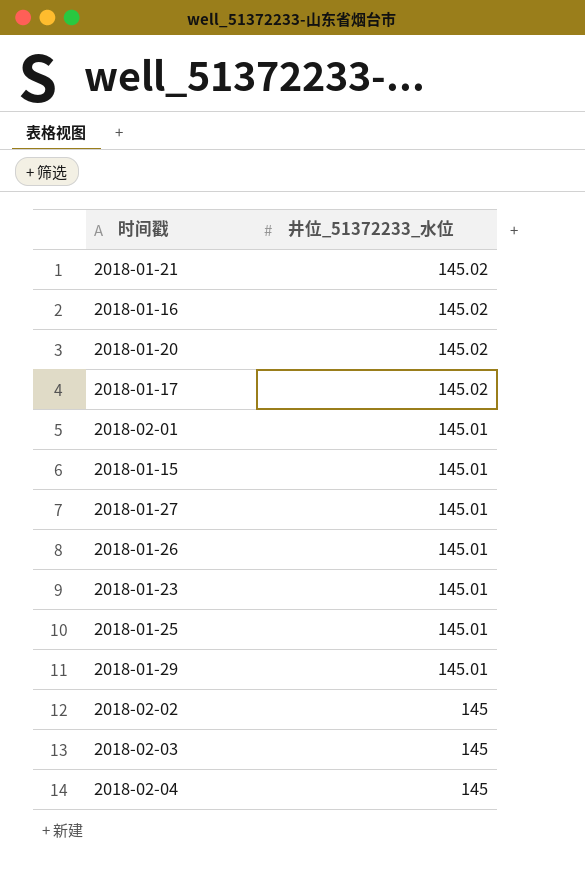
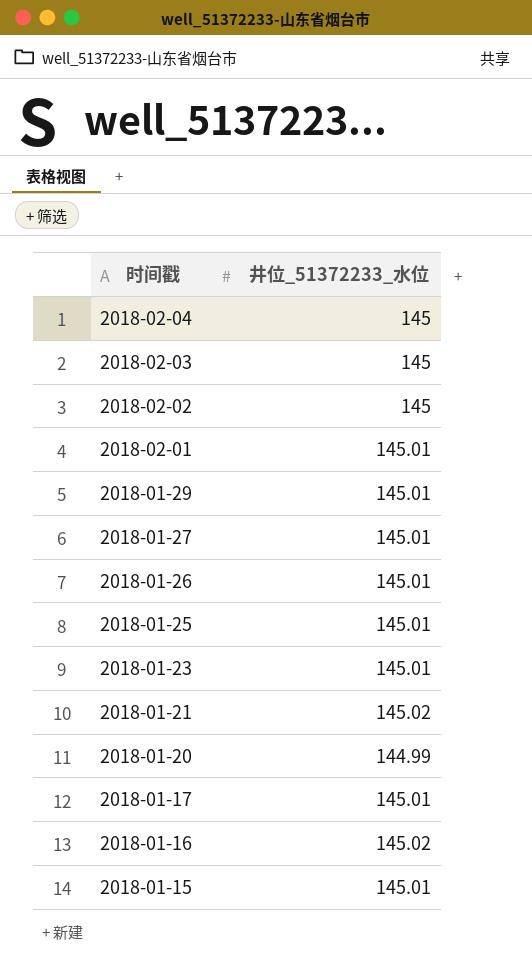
row order: 井位_51372233_水位 descending -> 时间戳 descending
2018-01-20 | 井位_51372233_水位: 145.02 -> 144.99
2018-01-17 | 井位_51372233_水位: 145.02 -> 145.01

